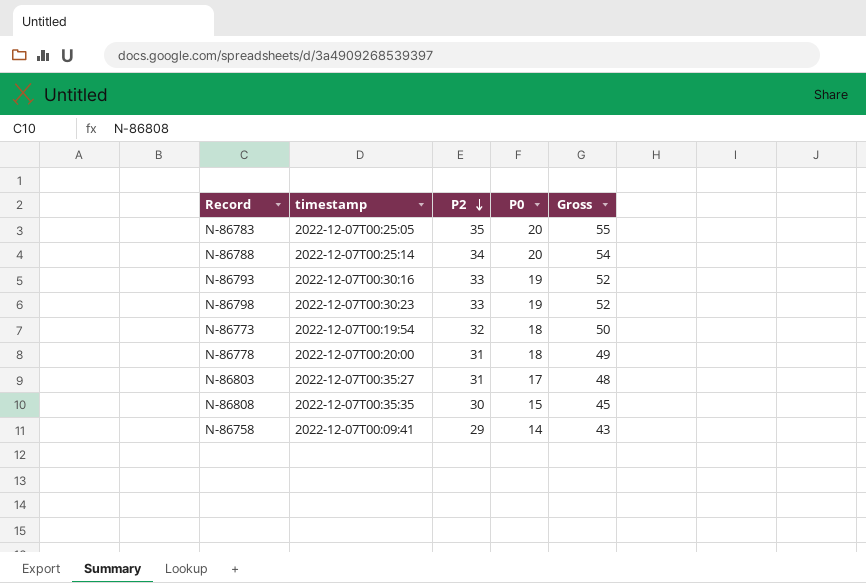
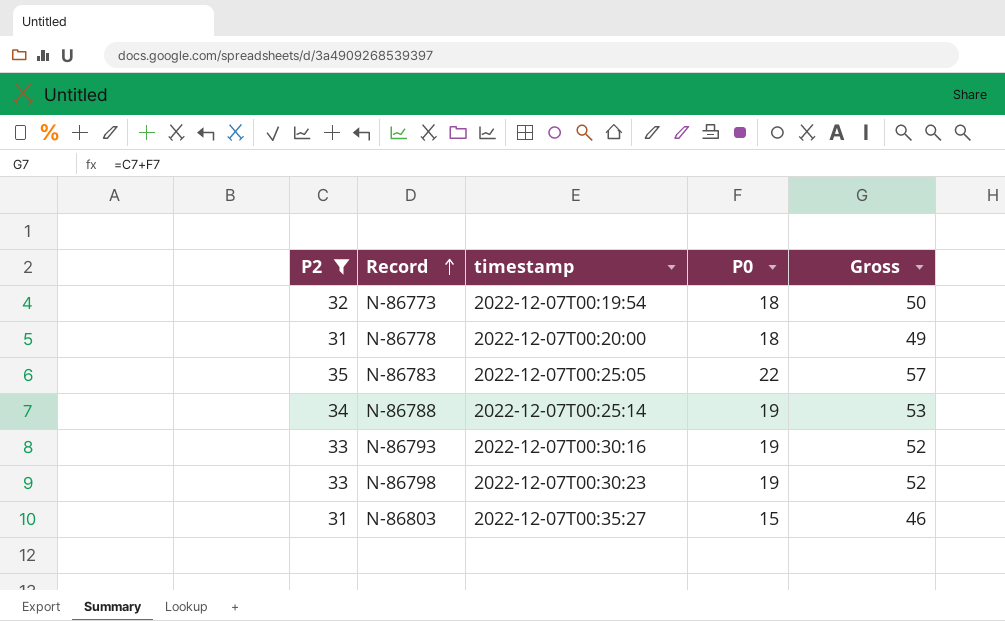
filter: none -> P2 >= 31
row order: P2 descending -> Record ascending
column P2 | position: 3 -> 1
N-86783 | P0: 20 -> 22
N-86783 | Gross: 55 -> 57
N-86788 | P0: 20 -> 19
N-86788 | Gross: 54 -> 53
N-86803 | P0: 17 -> 15
N-86803 | Gross: 48 -> 46

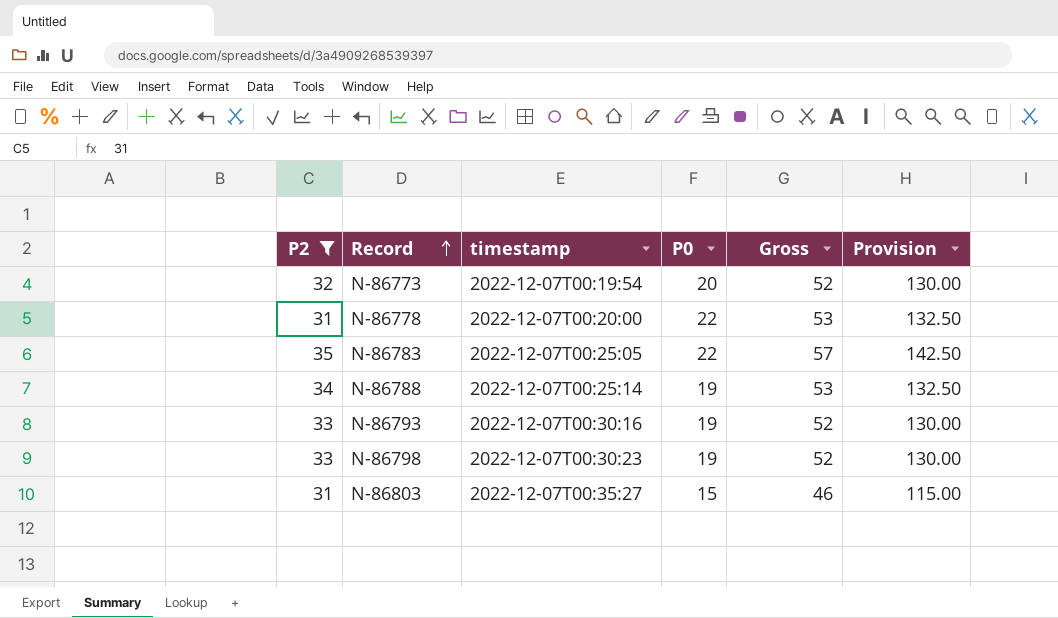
column Provision | formula: none -> [Gross] * 2.5
N-86773 | P0: 18 -> 20
N-86773 | Gross: 50 -> 52
N-86778 | P0: 18 -> 22
N-86778 | Gross: 49 -> 53

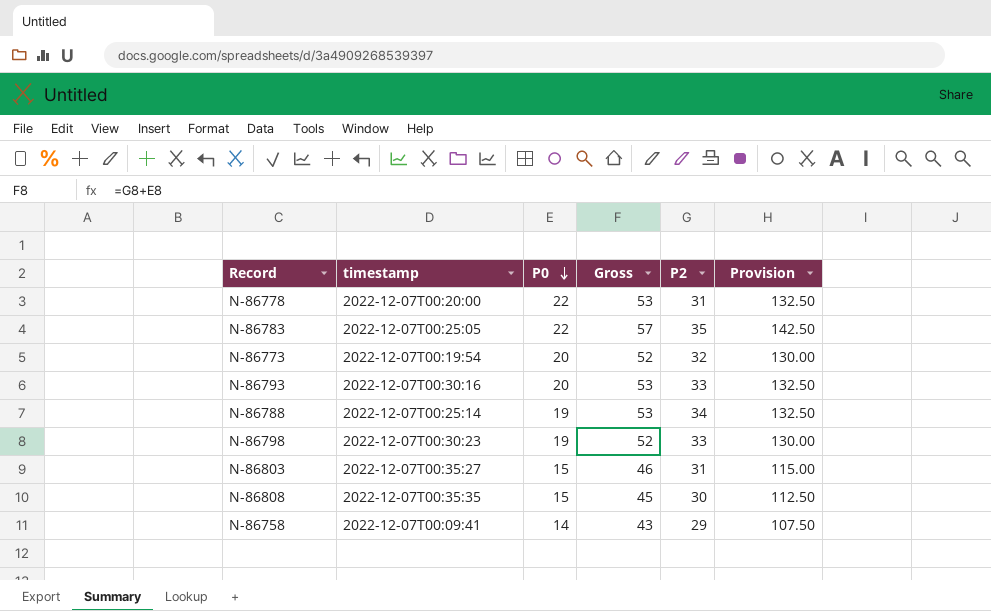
filter: P2 >= 31 -> none
row order: Record ascending -> P0 descending
column P2 | position: 1 -> 5
N-86793 | P0: 19 -> 20
N-86793 | Gross: 52 -> 53
N-86793 | Provision: 130.00 -> 132.50

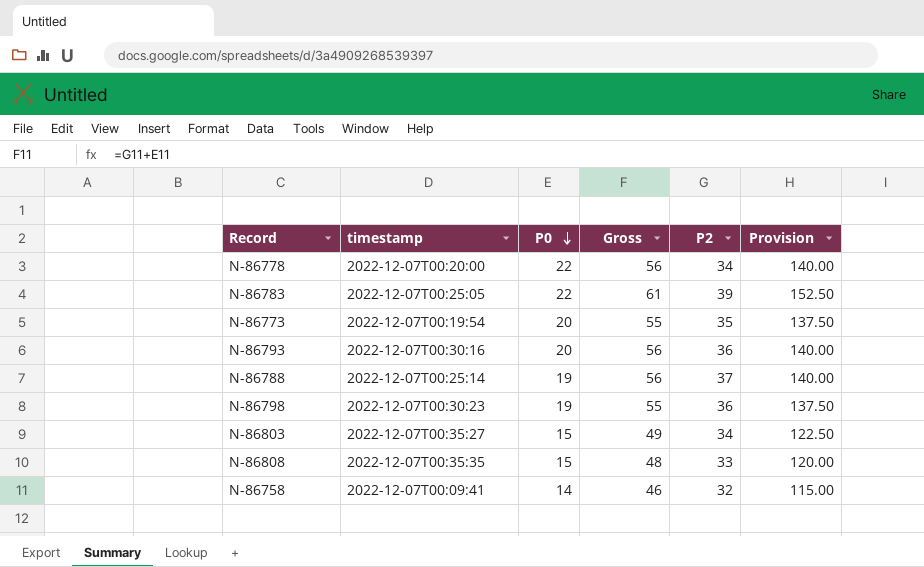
N-86778 | Gross: 53 -> 56
N-86778 | P2: 31 -> 34
N-86778 | Provision: 132.50 -> 140.00
N-86783 | Gross: 57 -> 61
N-86783 | P2: 35 -> 39
N-86783 | Provision: 142.50 -> 152.50
N-86773 | Gross: 52 -> 55
N-86773 | P2: 32 -> 35
N-86773 | Provision: 130.00 -> 137.50
N-86793 | Gross: 53 -> 56
N-86793 | P2: 33 -> 36
N-86793 | Provision: 132.50 -> 140.00
N-86788 | Gross: 53 -> 56
N-86788 | P2: 34 -> 37
N-86788 | Provision: 132.50 -> 140.00
N-86798 | Gross: 52 -> 55
N-86798 | P2: 33 -> 36
N-86798 | Provision: 130.00 -> 137.50
N-86803 | Gross: 46 -> 49
N-86803 | P2: 31 -> 34
N-86803 | Provision: 115.00 -> 122.50
N-86808 | Gross: 45 -> 48
N-86808 | P2: 30 -> 33
N-86808 | Provision: 112.50 -> 120.00
N-86758 | Gross: 43 -> 46
N-86758 | P2: 29 -> 32
N-86758 | Provision: 107.50 -> 115.00

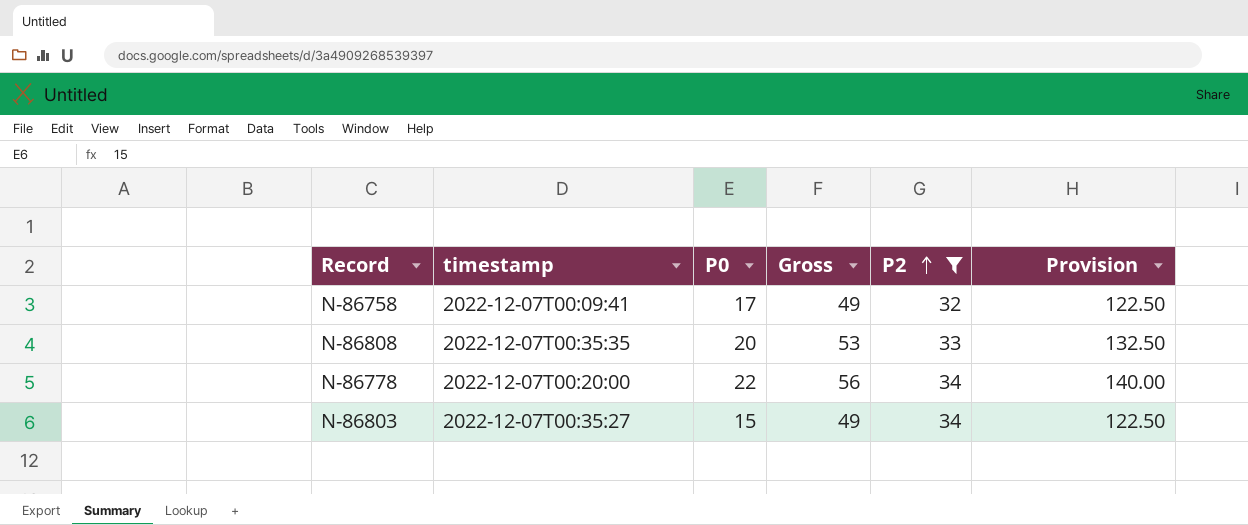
filter: none -> P2 <= 34
row order: P0 descending -> P2 ascending
N-86758 | P0: 14 -> 17
N-86758 | Gross: 46 -> 49
N-86758 | Provision: 115.00 -> 122.50
N-86808 | P0: 15 -> 20
N-86808 | Gross: 48 -> 53
N-86808 | Provision: 120.00 -> 132.50

